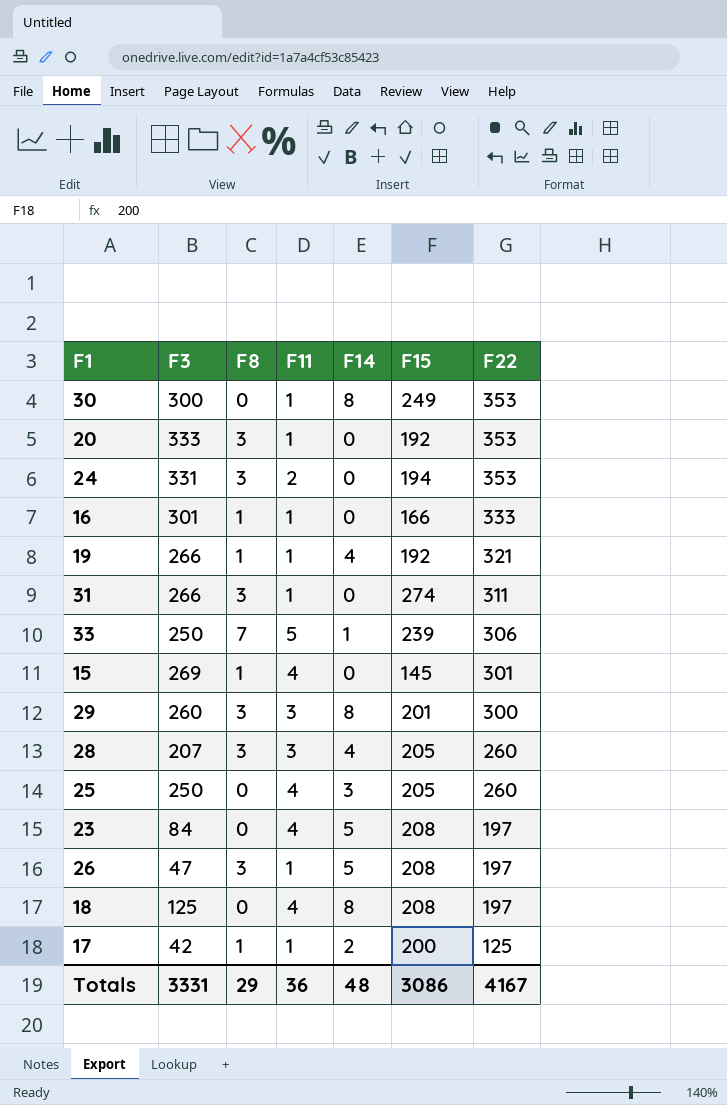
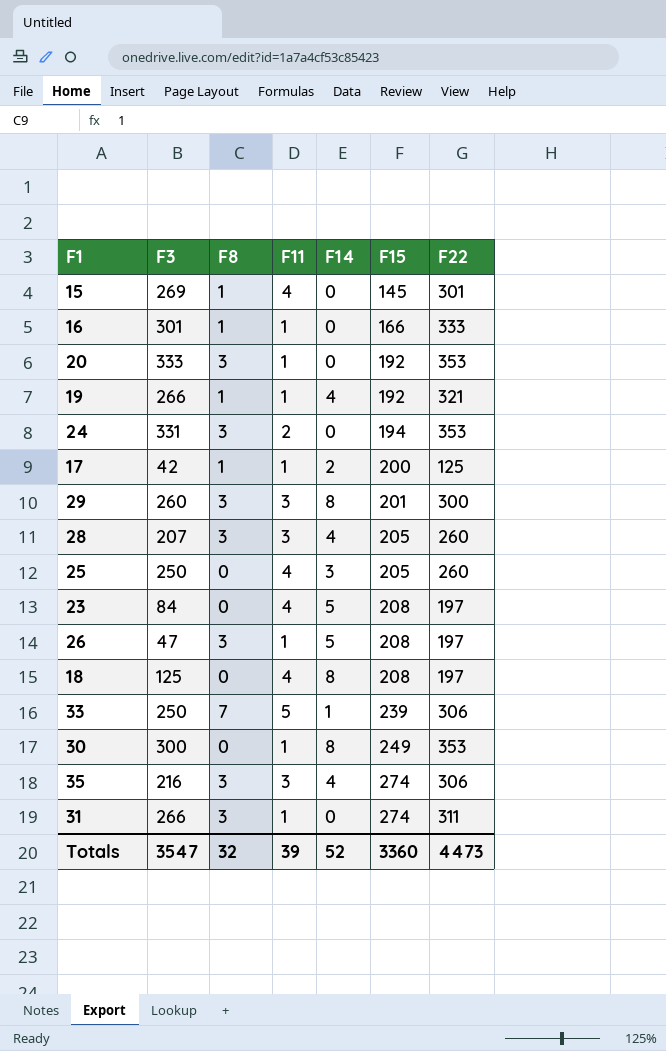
row order: F22 descending -> F15 ascending
row 35: none -> 216 | 3 | 3 | 4 | 274 | 306
Totals | F3: 3331 -> 3547
Totals | F8: 29 -> 32
Totals | F11: 36 -> 39
Totals | F14: 48 -> 52
Totals | F15: 3086 -> 3360
Totals | F22: 4167 -> 4473

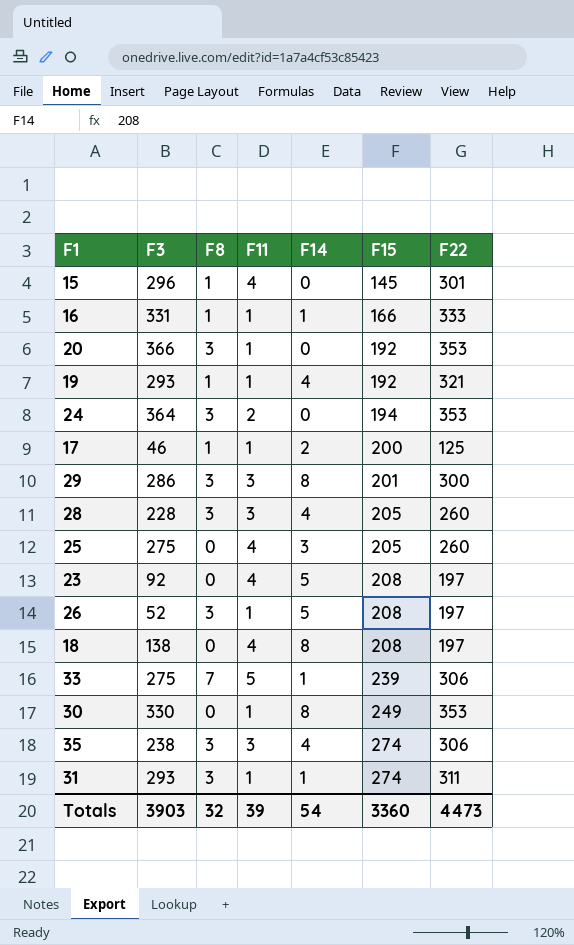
15 | F3: 269 -> 296
16 | F3: 301 -> 331
16 | F14: 0 -> 1
20 | F3: 333 -> 366
19 | F3: 266 -> 293
24 | F3: 331 -> 364
17 | F3: 42 -> 46
29 | F3: 260 -> 286
28 | F3: 207 -> 228
25 | F3: 250 -> 275
23 | F3: 84 -> 92
26 | F3: 47 -> 52
18 | F3: 125 -> 138
33 | F3: 250 -> 275
30 | F3: 300 -> 330
35 | F3: 216 -> 238
31 | F3: 266 -> 293
31 | F14: 0 -> 1
Totals | F3: 3547 -> 3903
Totals | F14: 52 -> 54

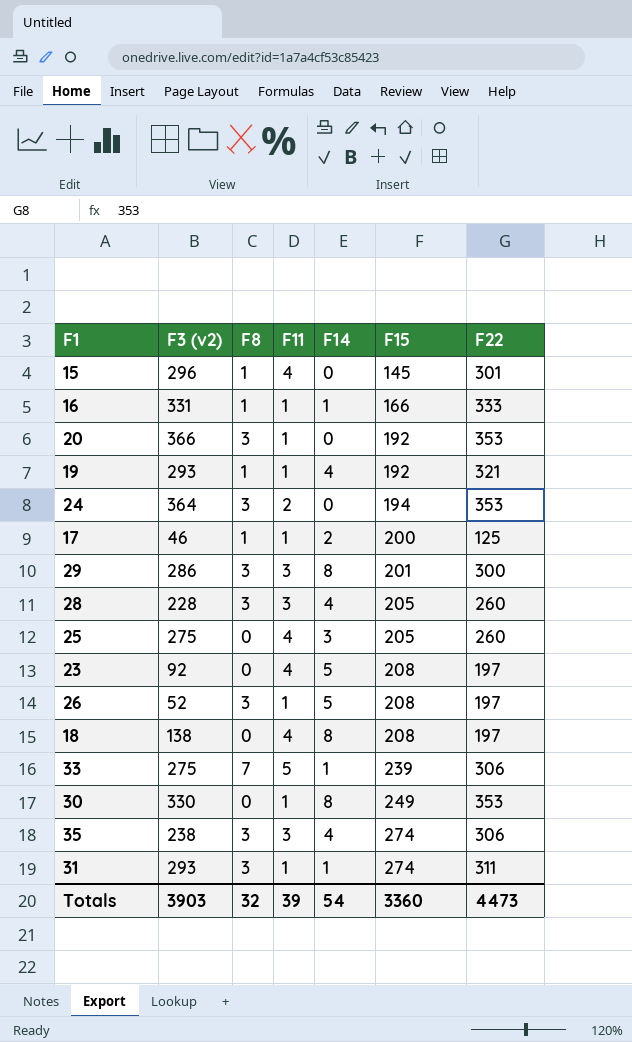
column name: F3 -> F3 (v2)

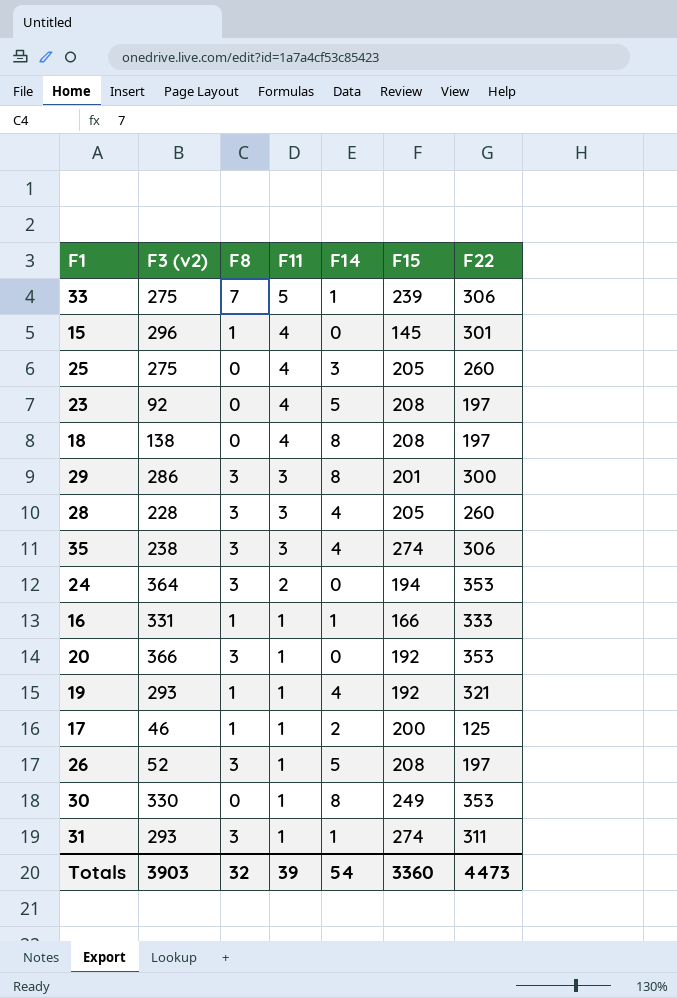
row order: F15 ascending -> F11 descending

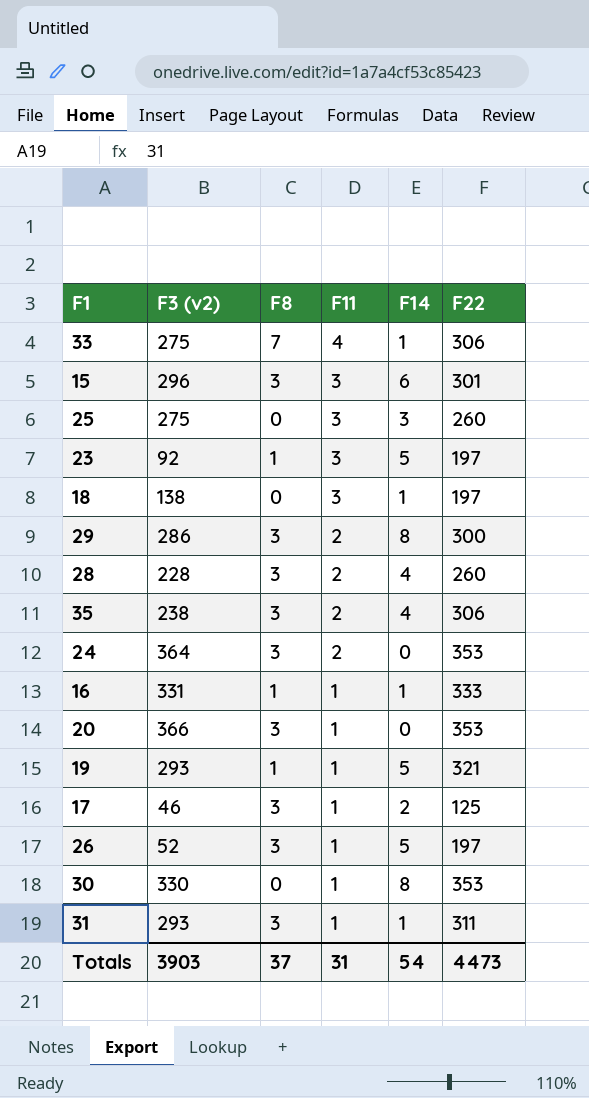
column F15 | position: 6 -> none
33 | F11: 5 -> 4
15 | F8: 1 -> 3
15 | F11: 4 -> 3
15 | F14: 0 -> 6
25 | F11: 4 -> 3
23 | F8: 0 -> 1
23 | F11: 4 -> 3
18 | F11: 4 -> 3
18 | F14: 8 -> 1
29 | F11: 3 -> 2
28 | F11: 3 -> 2
35 | F11: 3 -> 2
19 | F14: 4 -> 5
17 | F8: 1 -> 3
Totals | F8: 32 -> 37
Totals | F11: 39 -> 31

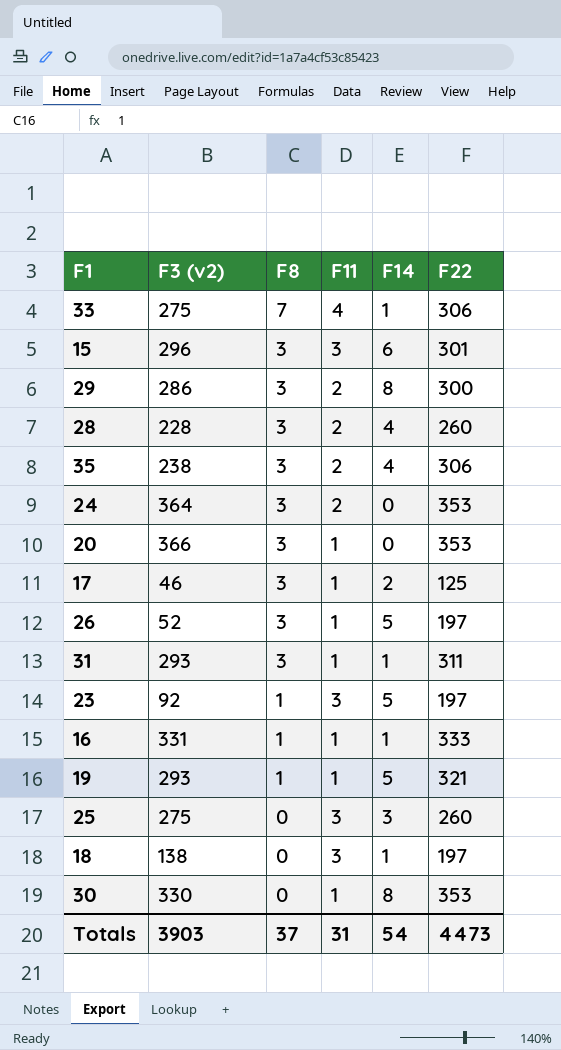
row order: F11 descending -> F8 descending

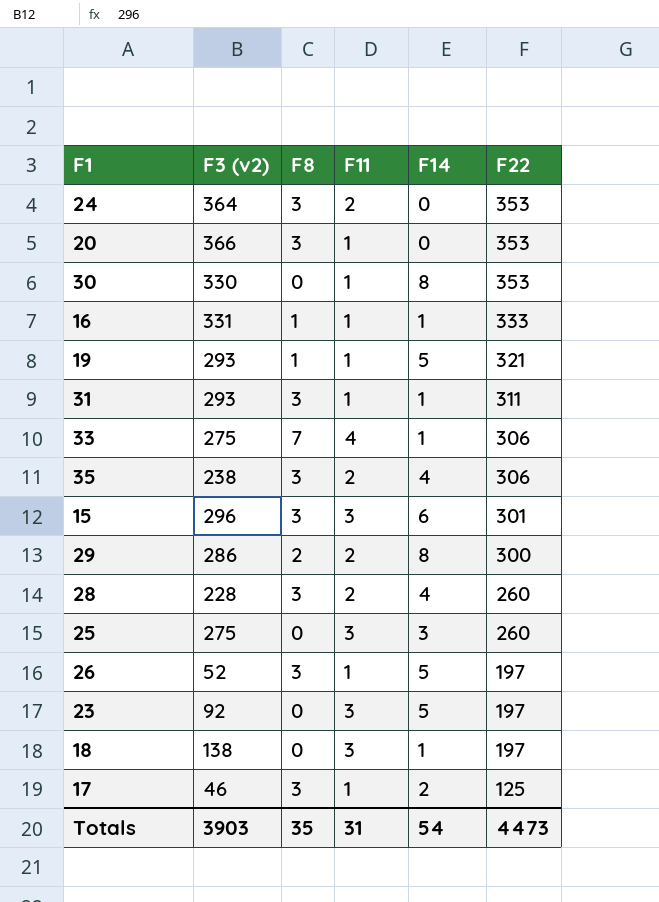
row order: F8 descending -> F22 descending
29 | F8: 3 -> 2
23 | F8: 1 -> 0
Totals | F8: 37 -> 35

